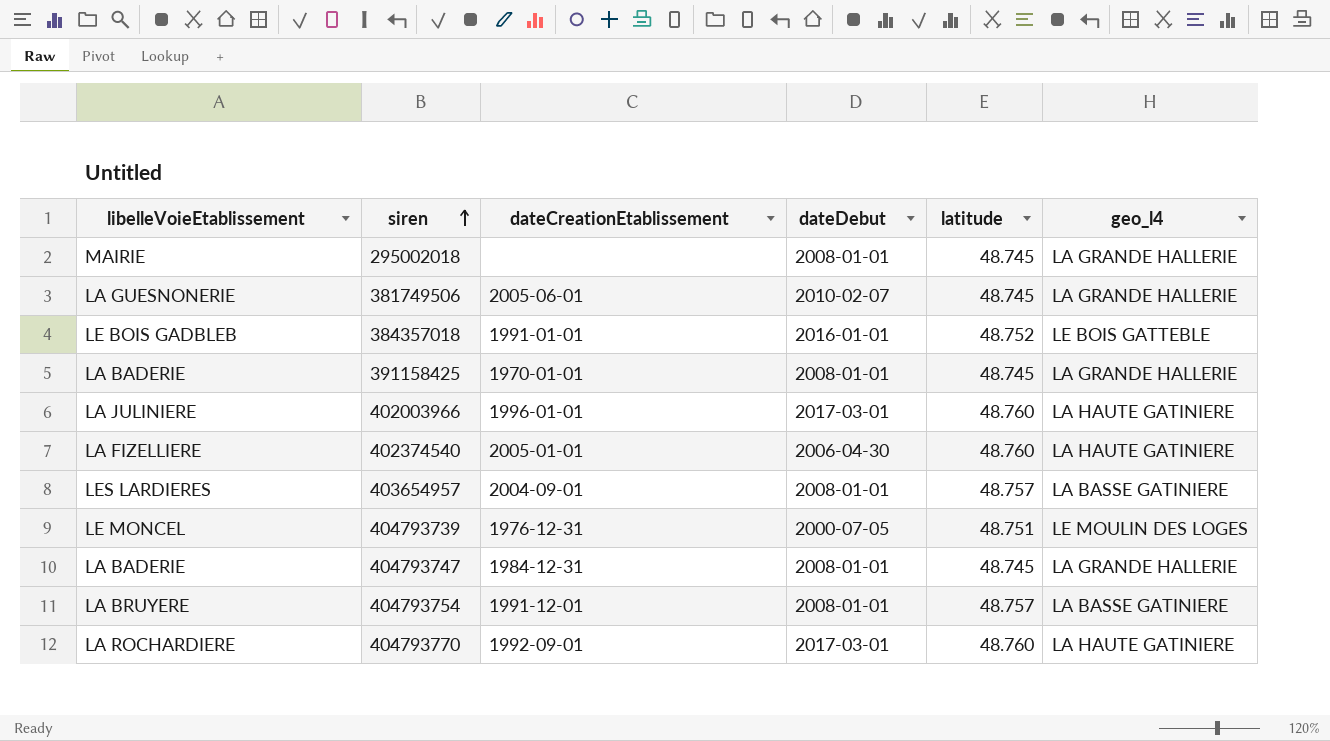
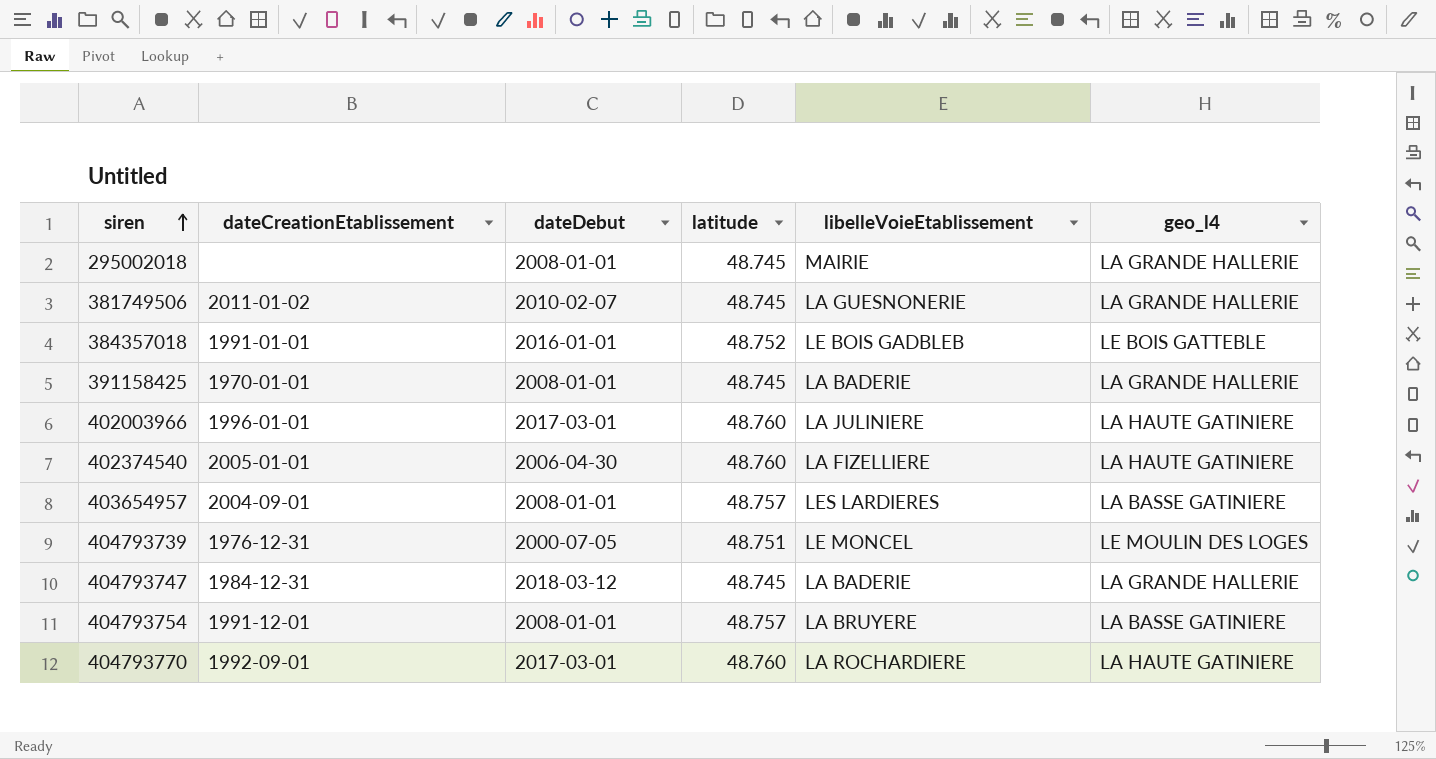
column libelleVoieEtablissement | position: 1 -> 5
381749506 | dateCreationEtablissement: 2005-06-01 -> 2011-01-02
404793747 | dateDebut: 2008-01-01 -> 2018-03-12

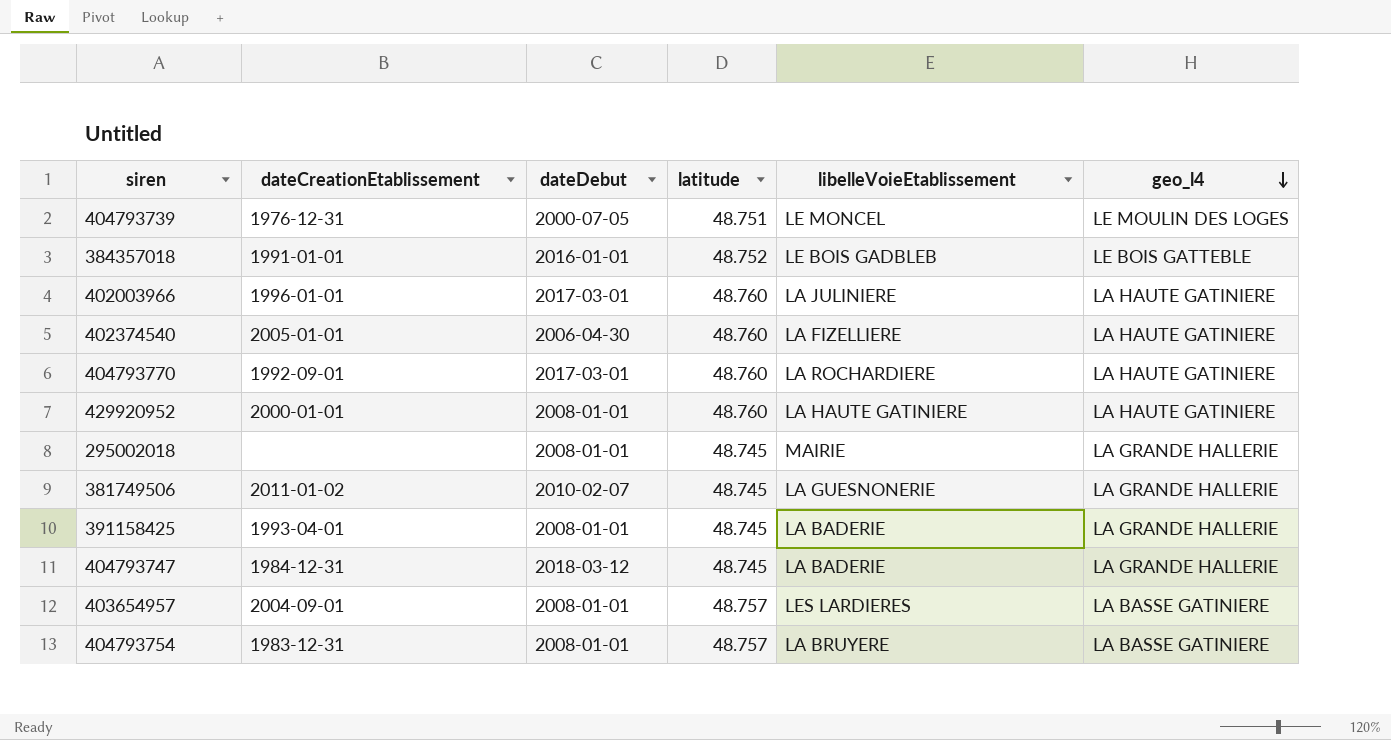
row order: siren ascending -> geo_l4 descending
row 429920952: none -> 2000-01-01 | 2008-01-01 | 48.760 | LA HAUTE GATINIERE | LA HAUTE GATINIERE
391158425 | dateCreationEtablissement: 1970-01-01 -> 1993-04-01
404793754 | dateCreationEtablissement: 1991-12-01 -> 1983-12-31

